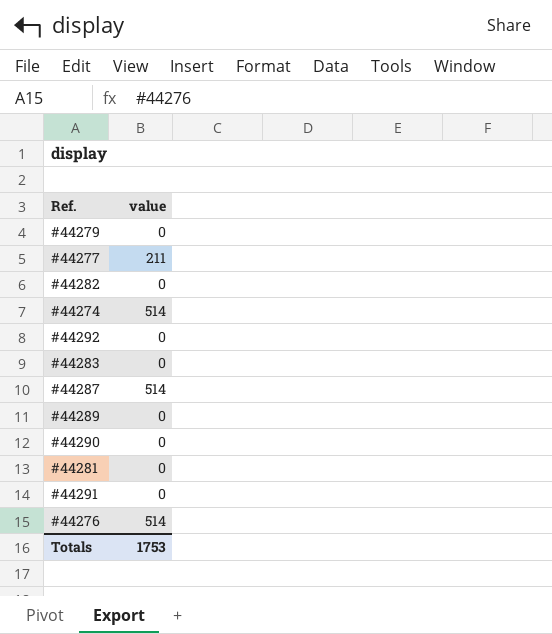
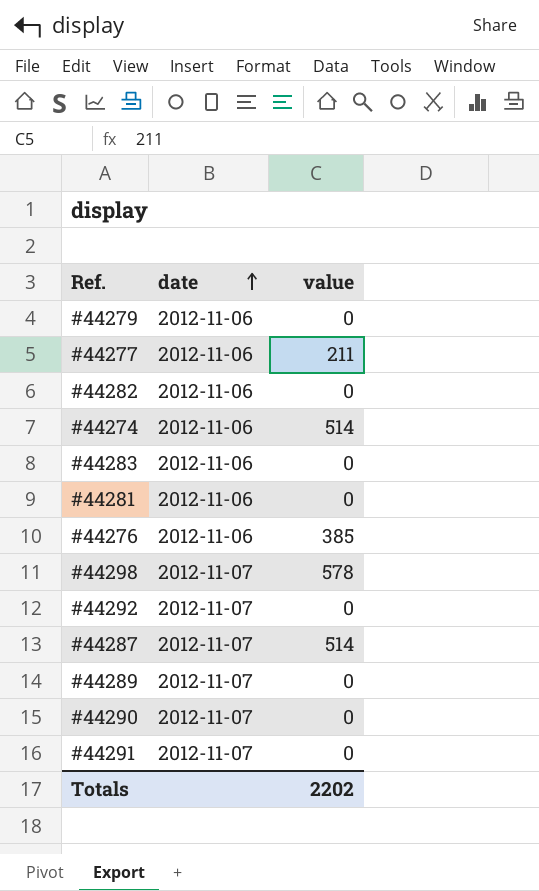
row order: none -> date ascending
column date | position: none -> 2
#44276 | value: 514 -> 385
row #44298: none -> 2012-11-07 | 578
Totals | value: 1753 -> 2202

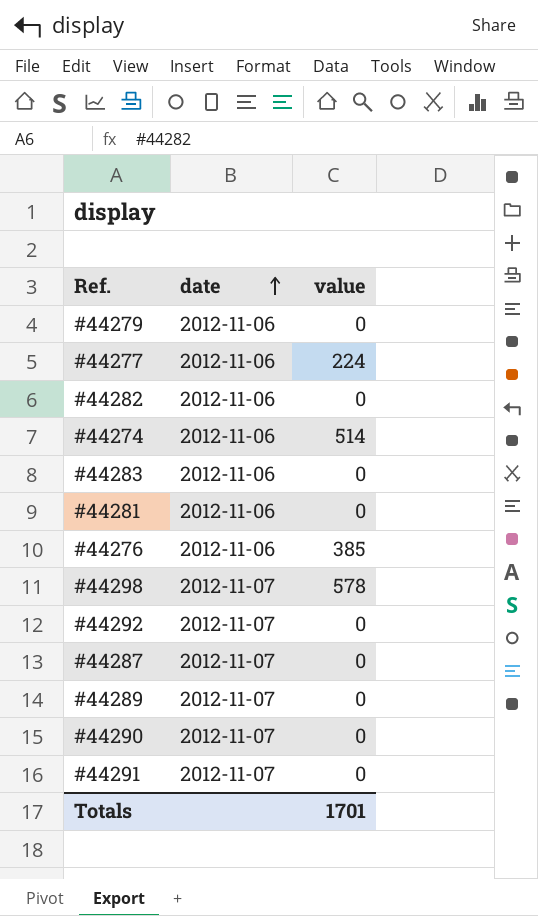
#44277 | value: 211 -> 224
#44287 | value: 514 -> 0
Totals | value: 2202 -> 1701

